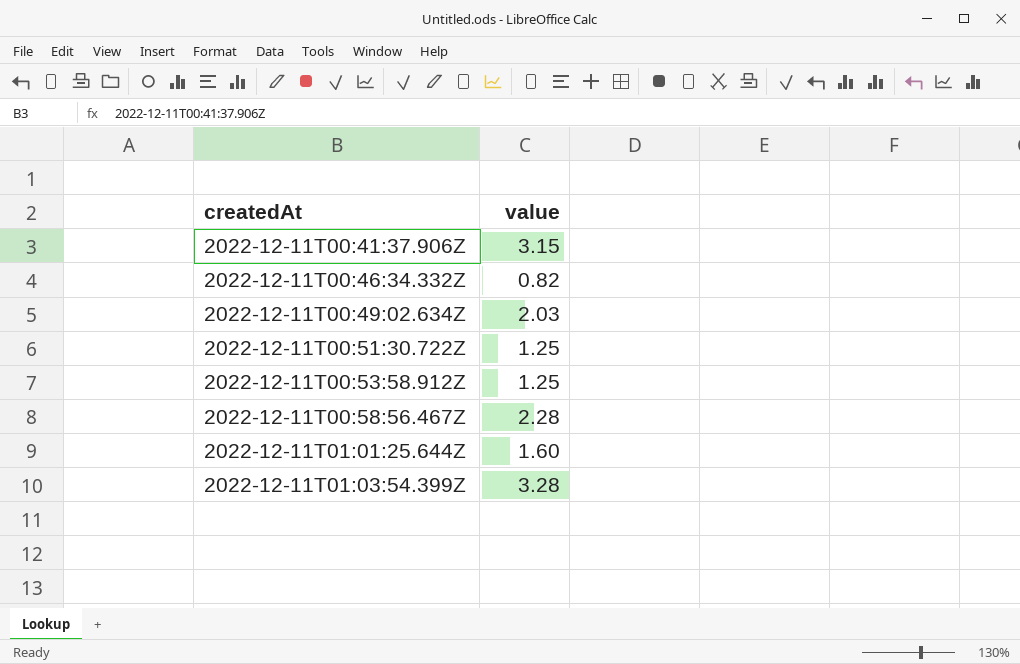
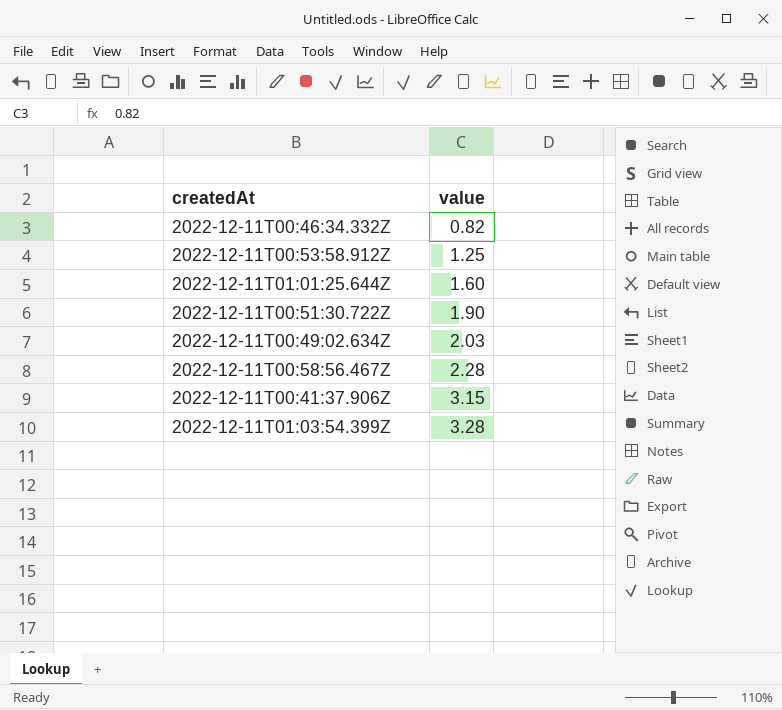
row order: createdAt ascending -> value ascending
2022-12-11T00:51:30.722Z | value: 1.25 -> 1.90

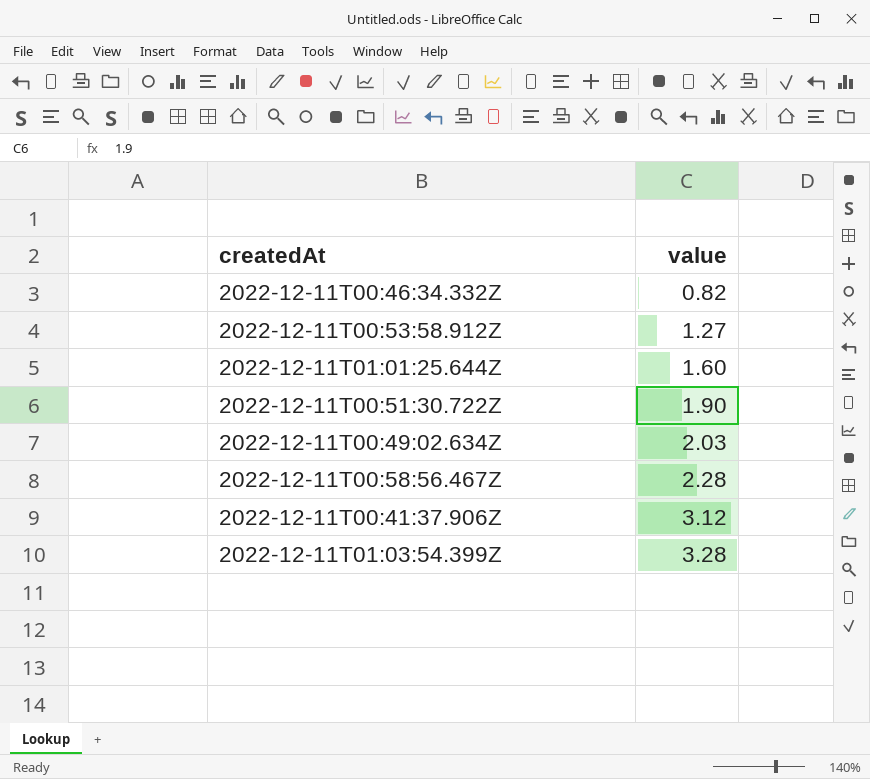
2022-12-11T00:53:58.912Z | value: 1.25 -> 1.27
2022-12-11T00:41:37.906Z | value: 3.15 -> 3.12

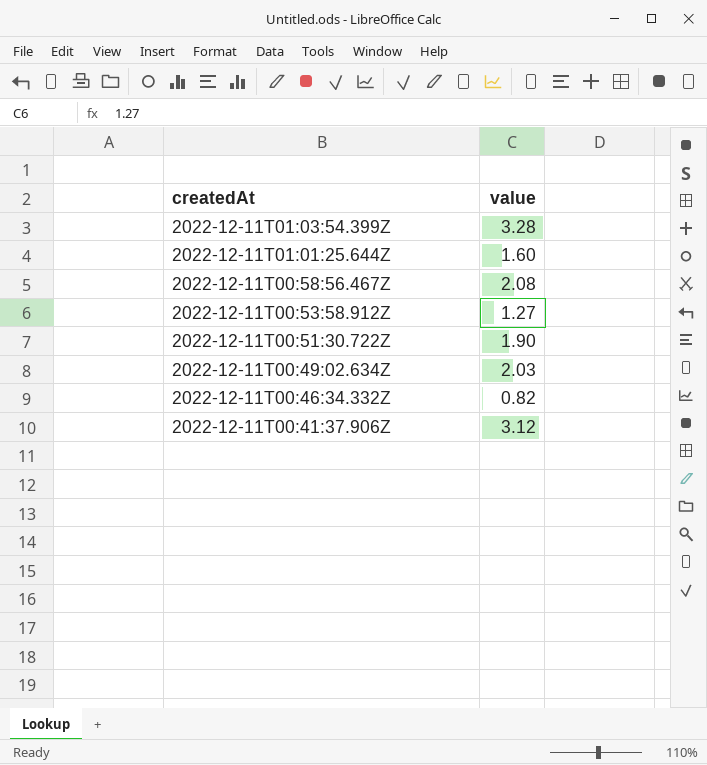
row order: value ascending -> createdAt descending
2022-12-11T00:58:56.467Z | value: 2.28 -> 2.08

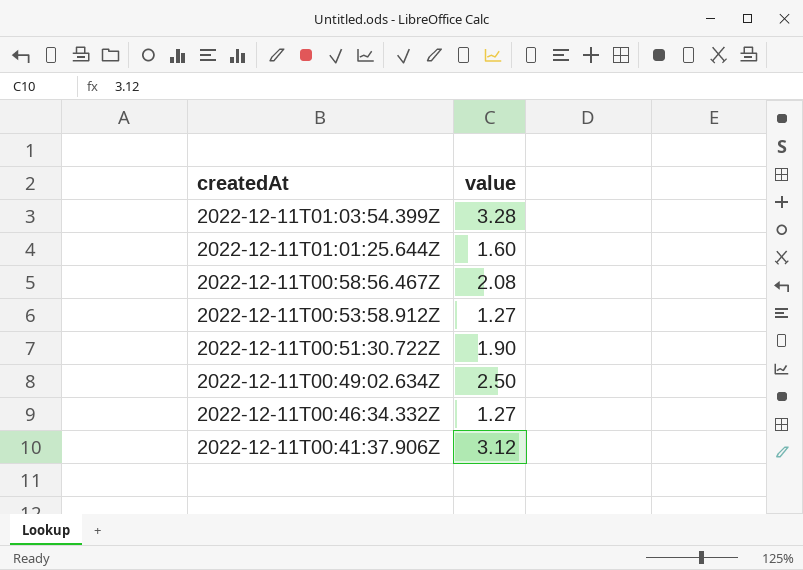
2022-12-11T00:49:02.634Z | value: 2.03 -> 2.50
2022-12-11T00:46:34.332Z | value: 0.82 -> 1.27

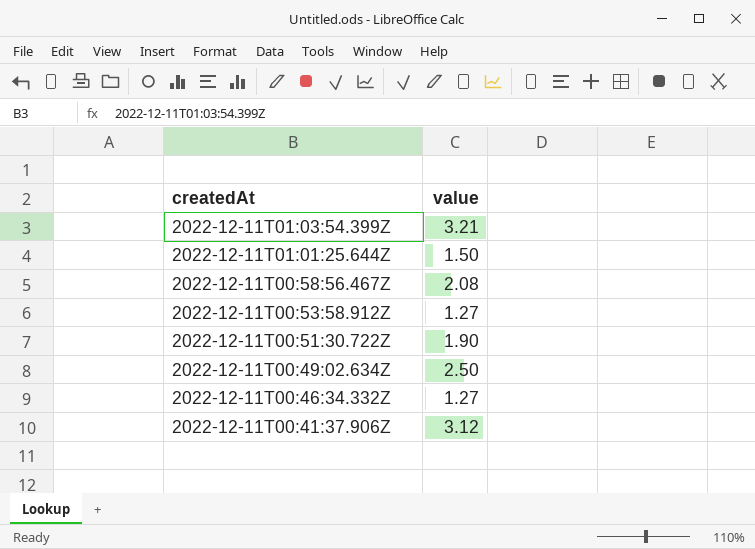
2022-12-11T01:03:54.399Z | value: 3.28 -> 3.21
2022-12-11T01:01:25.644Z | value: 1.60 -> 1.50

